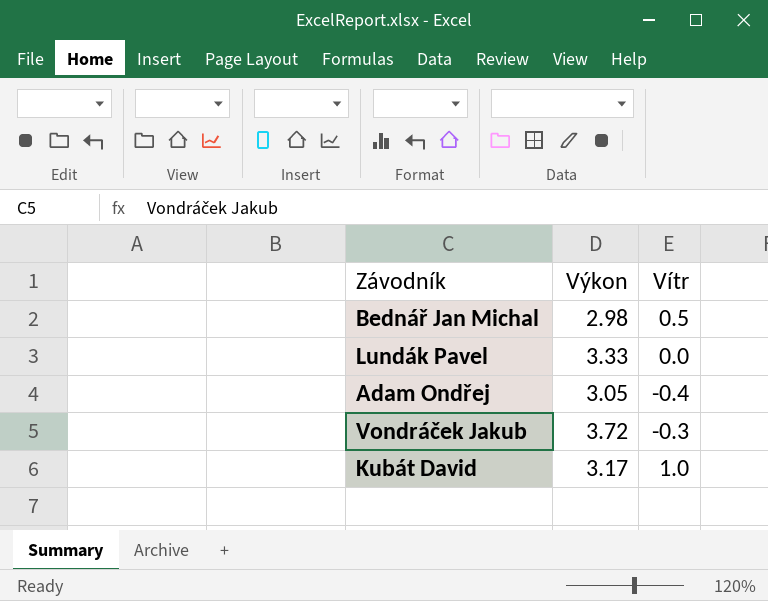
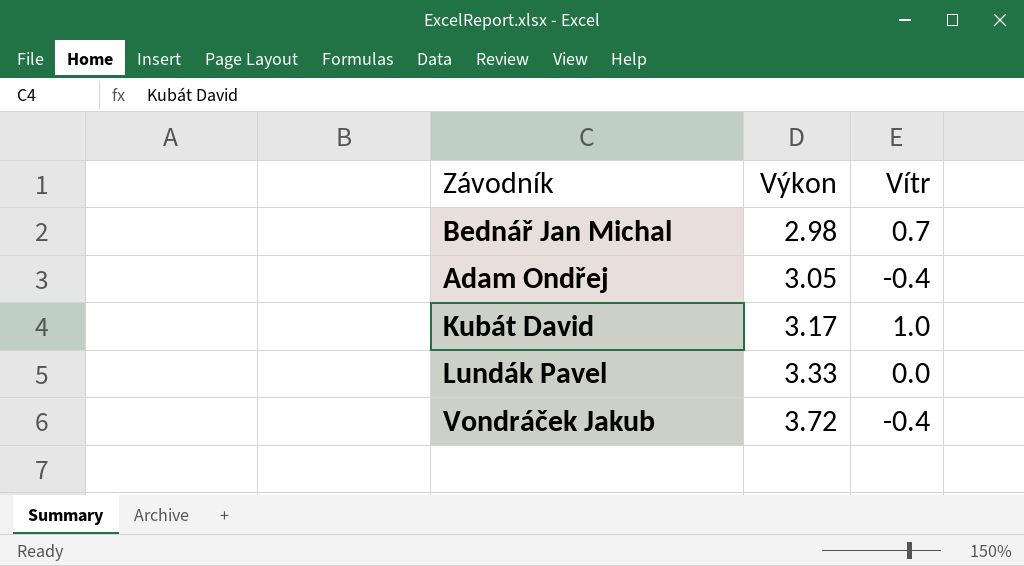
row order: none -> Výkon ascending
Bednář Jan Michal | Vítr: 0.5 -> 0.7
Vondráček Jakub | Vítr: -0.3 -> -0.4

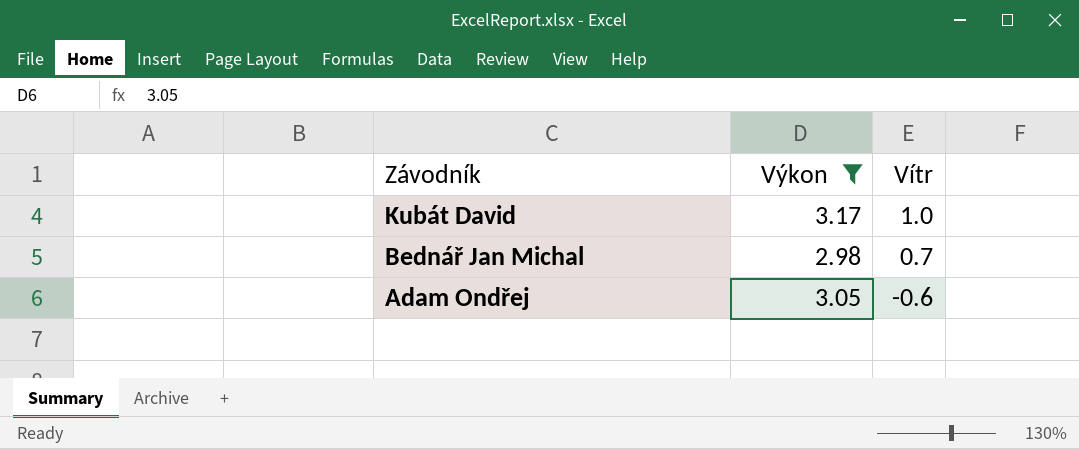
filter: none -> Výkon <= 3.17
row order: Výkon ascending -> Závodník descending
Adam Ondřej | Vítr: -0.4 -> -0.6

